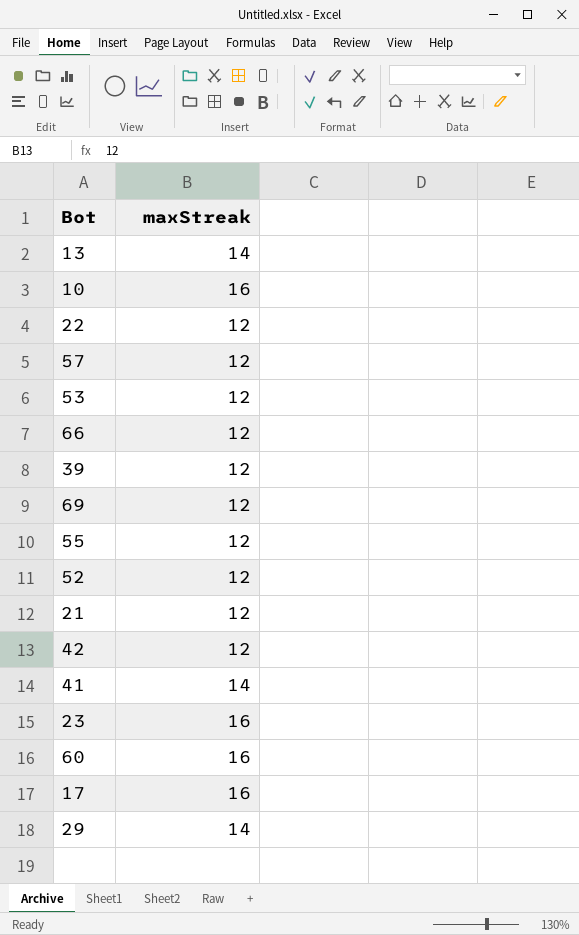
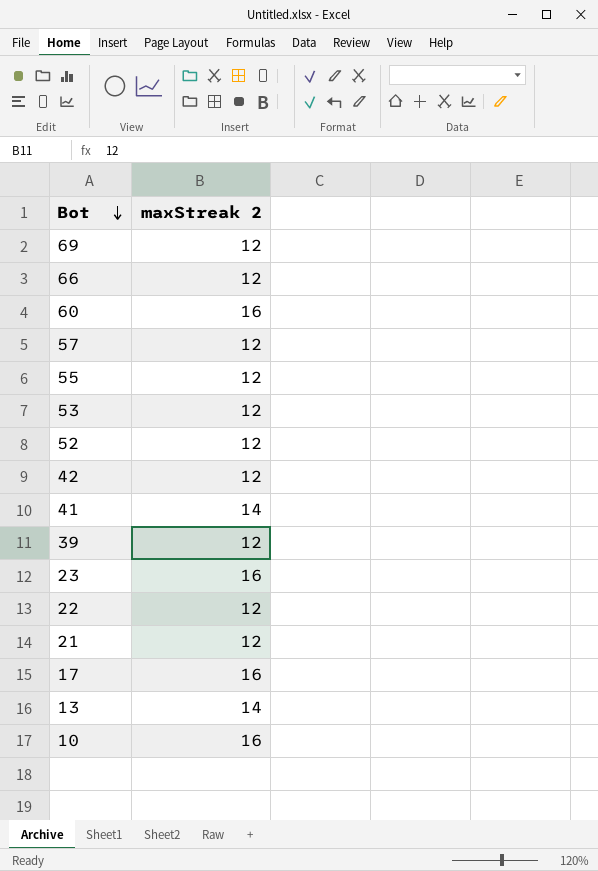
row order: none -> Bot descending
column name: maxStreak -> maxStreak 2
row 29: 14 -> none

